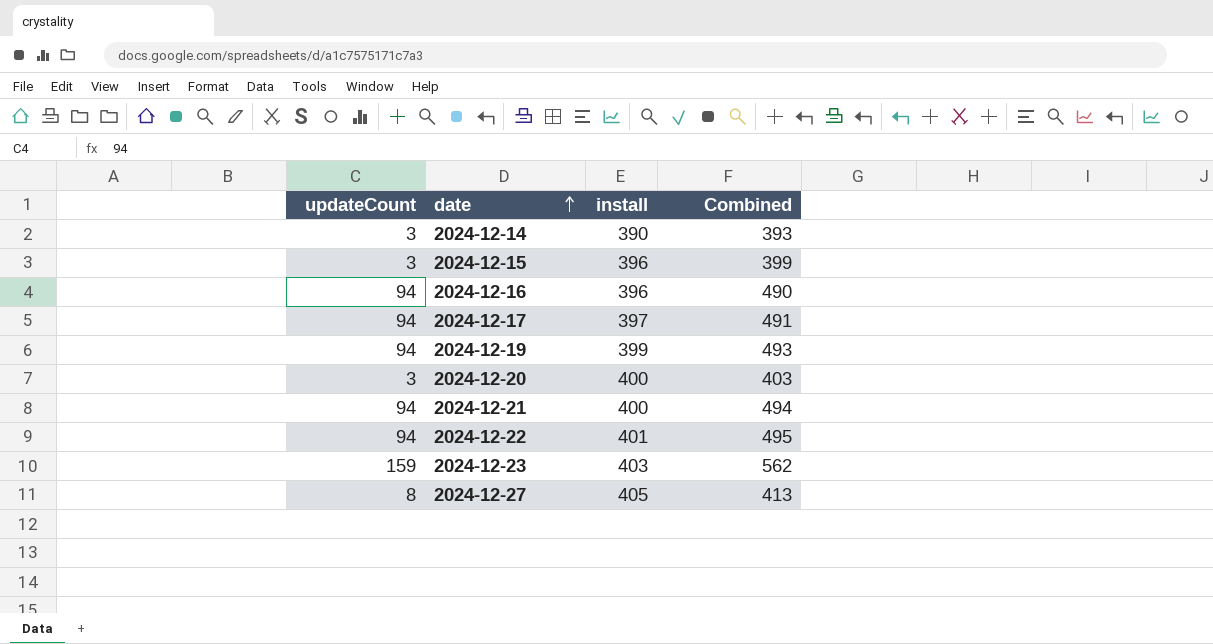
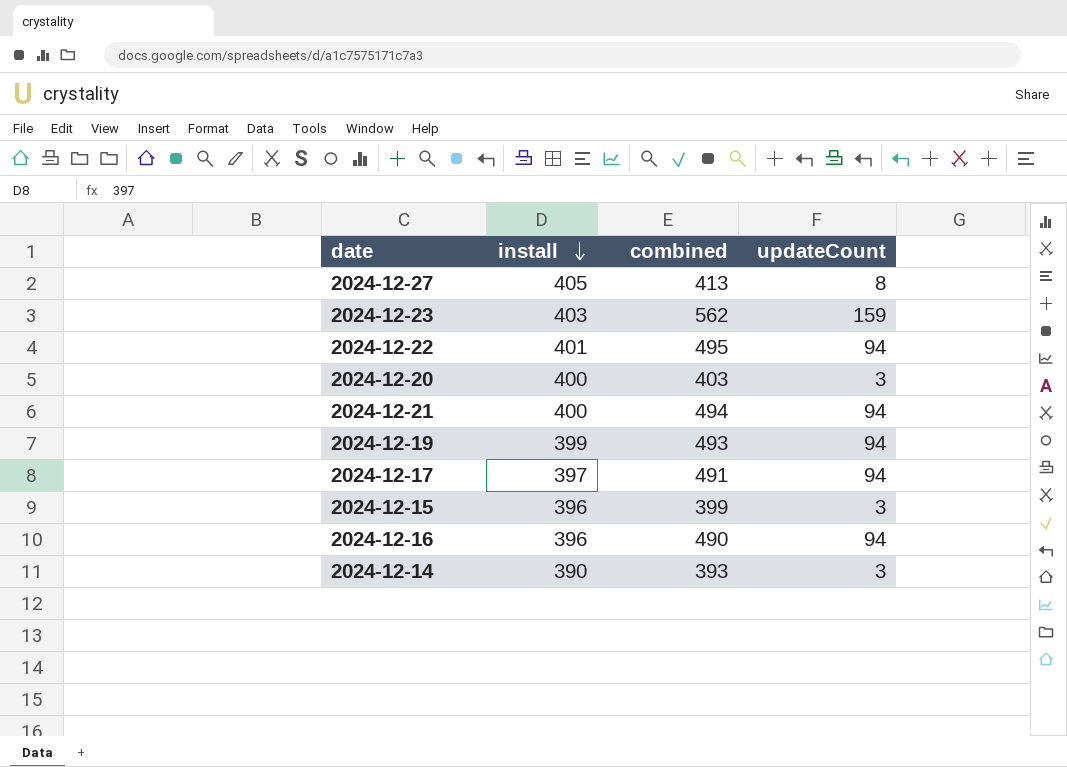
row order: date ascending -> install descending
column name: Combined -> combined
column updateCount | position: 1 -> 4

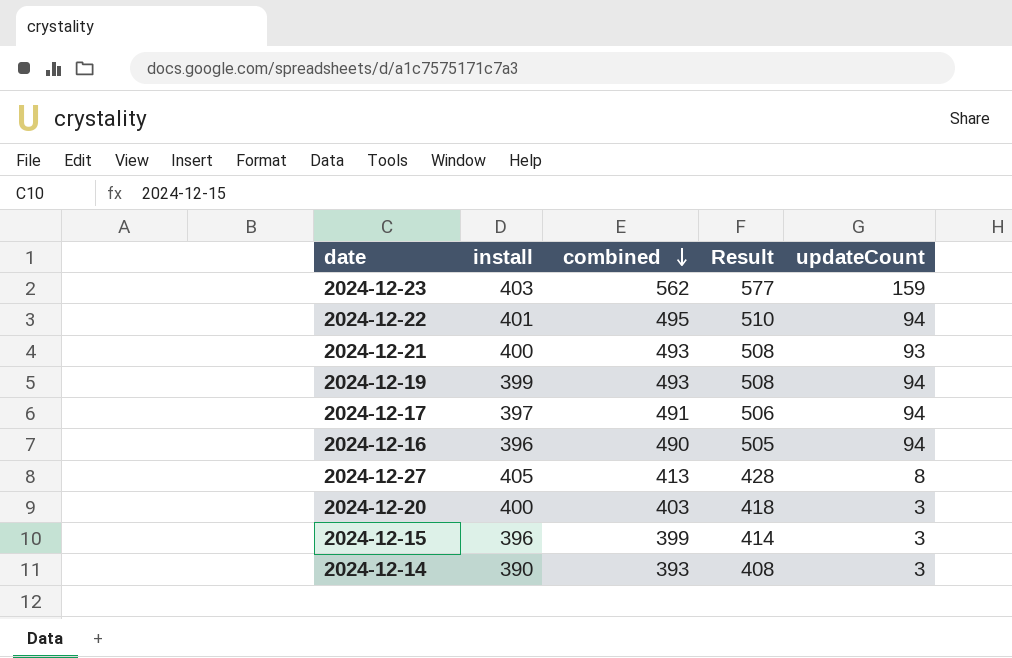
row order: install descending -> combined descending
column Result | formula: none -> [combined] + 15
2024-12-21 | combined: 494 -> 493
2024-12-21 | updateCount: 94 -> 93

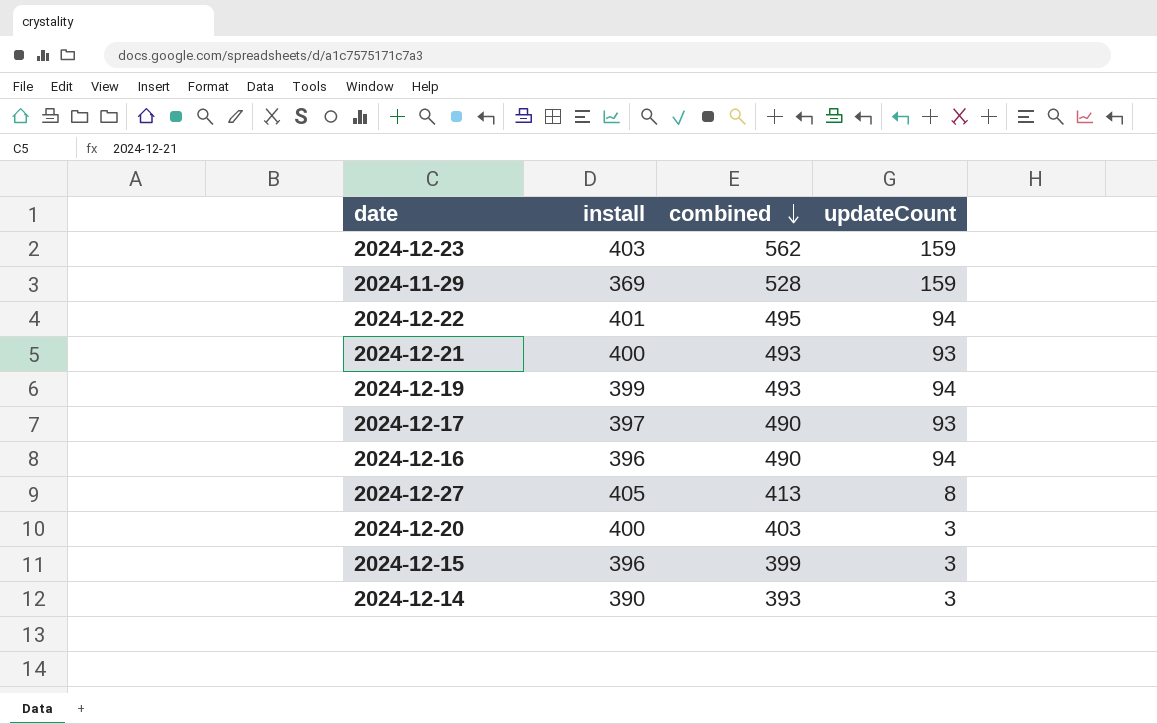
column Result | formula: [combined] + 15 -> none
row 2024-11-29: none -> 369 | 528 | 159
2024-12-17 | combined: 491 -> 490
2024-12-17 | updateCount: 94 -> 93

